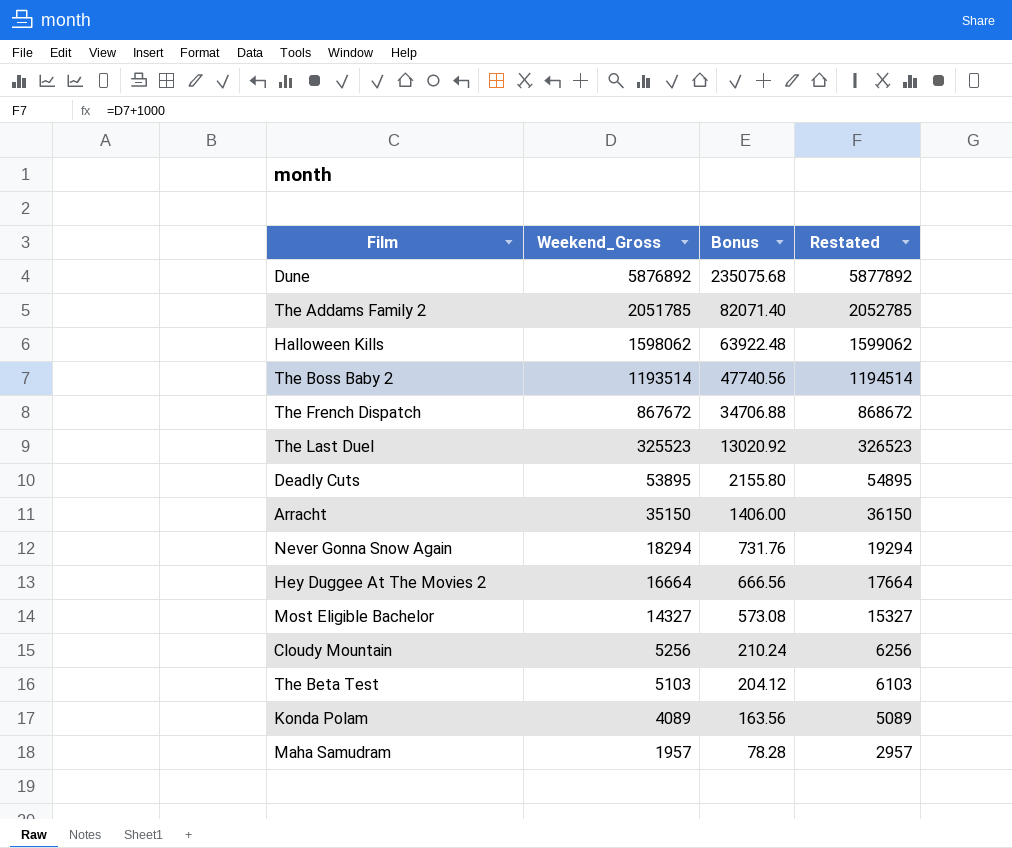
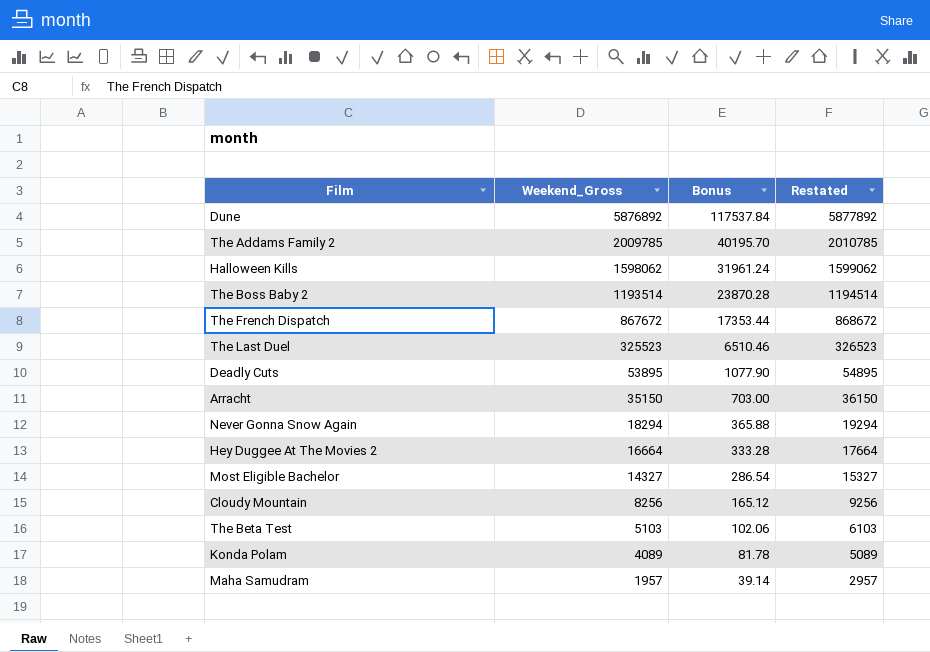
column Bonus | formula: [Weekend_Gross] * 0.04 -> [Weekend_Gross] * 0.02
The Addams Family 2 | Weekend_Gross: 2051785 -> 2009785
The Addams Family 2 | Restated: 2052785 -> 2010785
Cloudy Mountain | Weekend_Gross: 5256 -> 8256
Cloudy Mountain | Restated: 6256 -> 9256

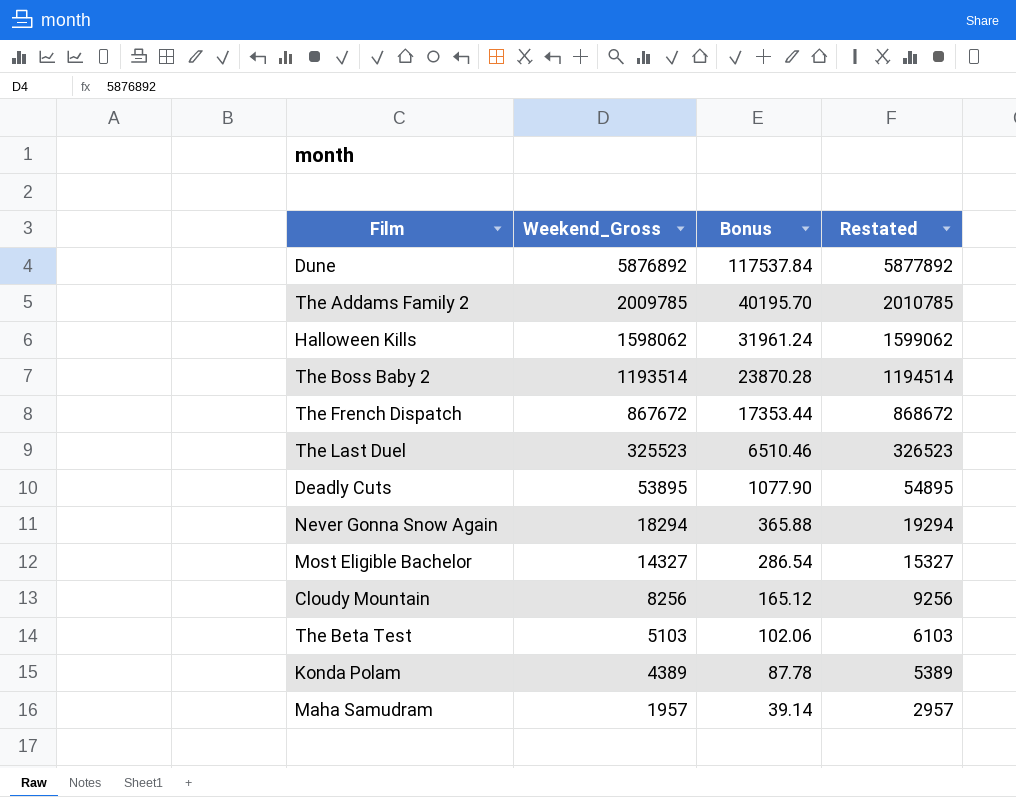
row Arracht: 35150 | 703.00 | 36150 -> none
row Hey Duggee At The Movies 2: 16664 | 333.28 | 17664 -> none
Konda Polam | Weekend_Gross: 4089 -> 4389
Konda Polam | Bonus: 81.78 -> 87.78
Konda Polam | Restated: 5089 -> 5389

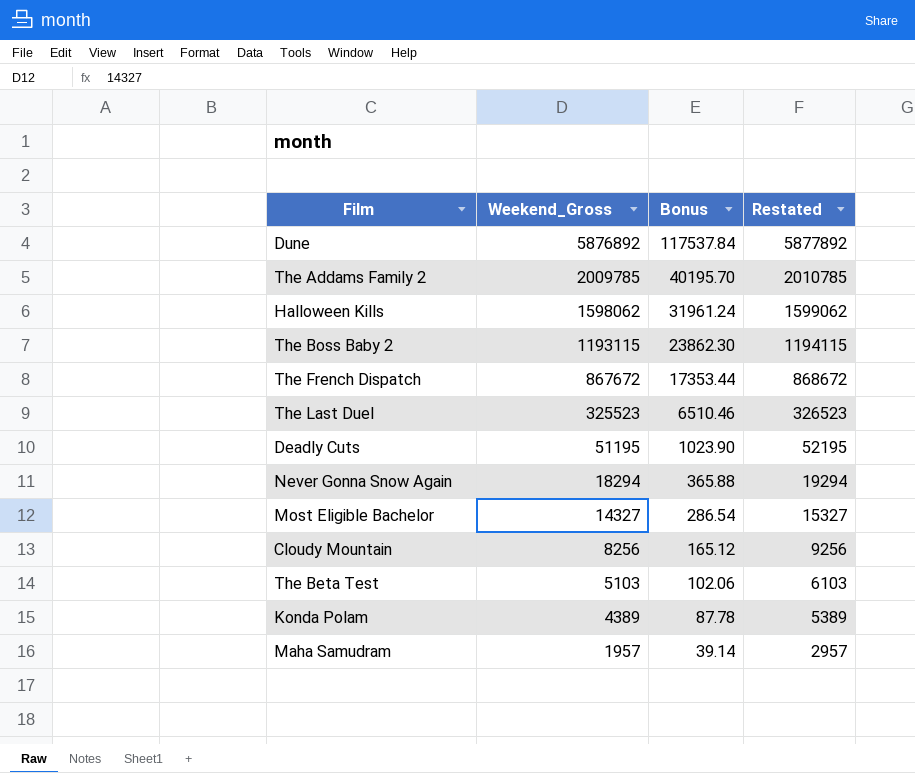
The Boss Baby 2 | Weekend_Gross: 1193514 -> 1193115
The Boss Baby 2 | Bonus: 23870.28 -> 23862.30
The Boss Baby 2 | Restated: 1194514 -> 1194115
Deadly Cuts | Weekend_Gross: 53895 -> 51195
Deadly Cuts | Bonus: 1077.90 -> 1023.90
Deadly Cuts | Restated: 54895 -> 52195

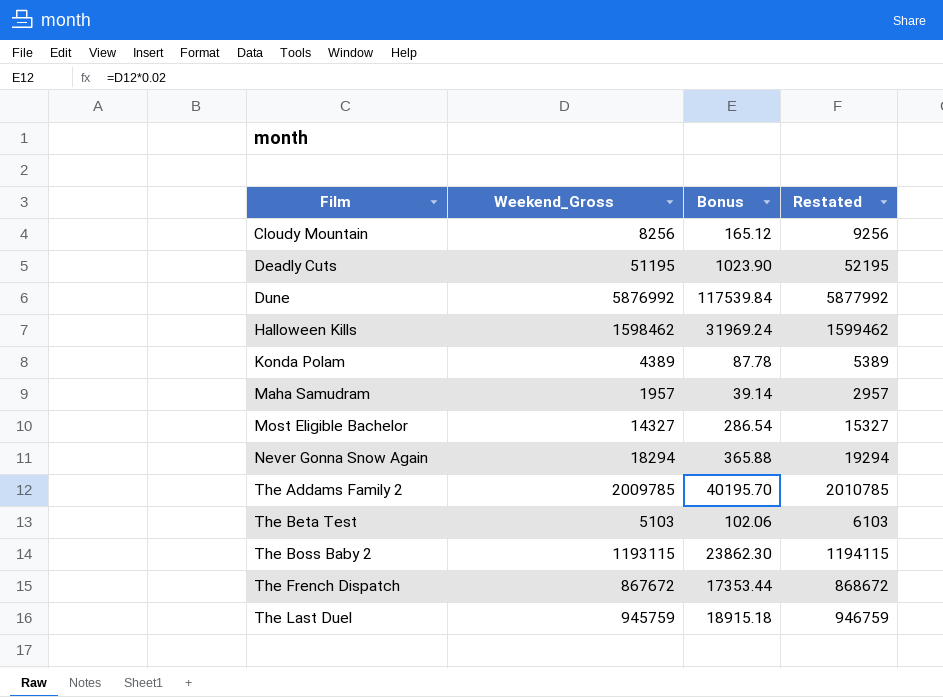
row order: Weekend_Gross descending -> Film ascending
Dune | Weekend_Gross: 5876892 -> 5876992
Dune | Bonus: 117537.84 -> 117539.84
Dune | Restated: 5877892 -> 5877992
Halloween Kills | Weekend_Gross: 1598062 -> 1598462
Halloween Kills | Bonus: 31961.24 -> 31969.24
Halloween Kills | Restated: 1599062 -> 1599462
The Last Duel | Weekend_Gross: 325523 -> 945759
The Last Duel | Bonus: 6510.46 -> 18915.18
The Last Duel | Restated: 326523 -> 946759

